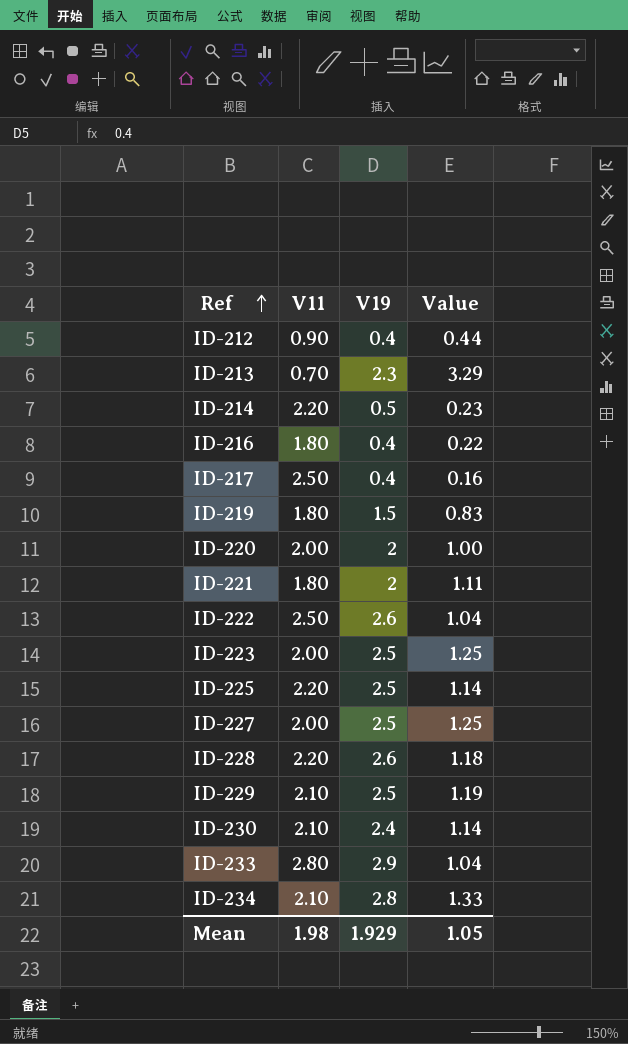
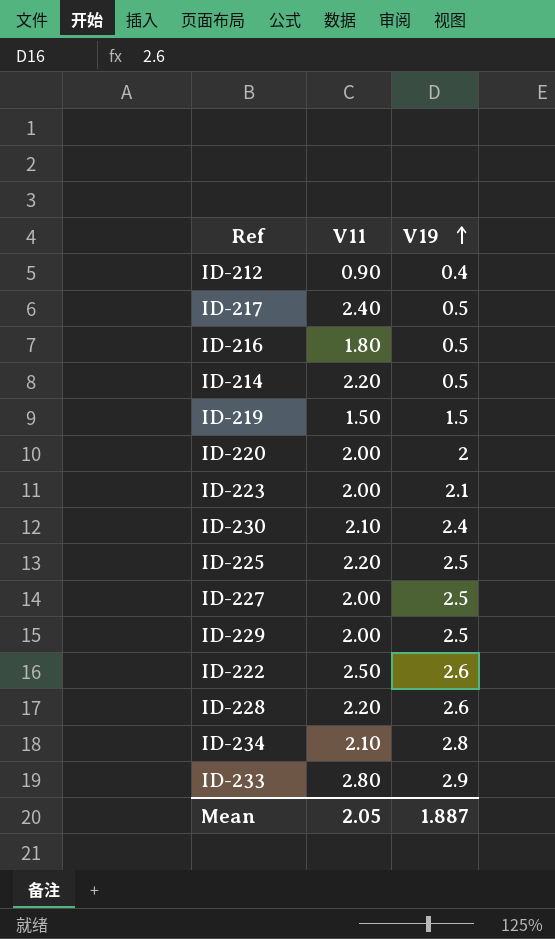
row order: Ref ascending -> V19 ascending
column Value | formula: [V19] / [V11] -> none
row ID-213: 0.70 | 2.3 | 3.29 -> none
row ID-221: 1.80 | 2 | 1.11 -> none
ID-217 | V11: 2.50 -> 2.40
ID-217 | V19: 0.4 -> 0.5
ID-216 | V19: 0.4 -> 0.5
ID-219 | V11: 1.80 -> 1.50
ID-223 | V19: 2.5 -> 2.1
ID-229 | V11: 2.10 -> 2.00
Mean | V11: 1.98 -> 2.05
Mean | V19: 1.929 -> 1.887

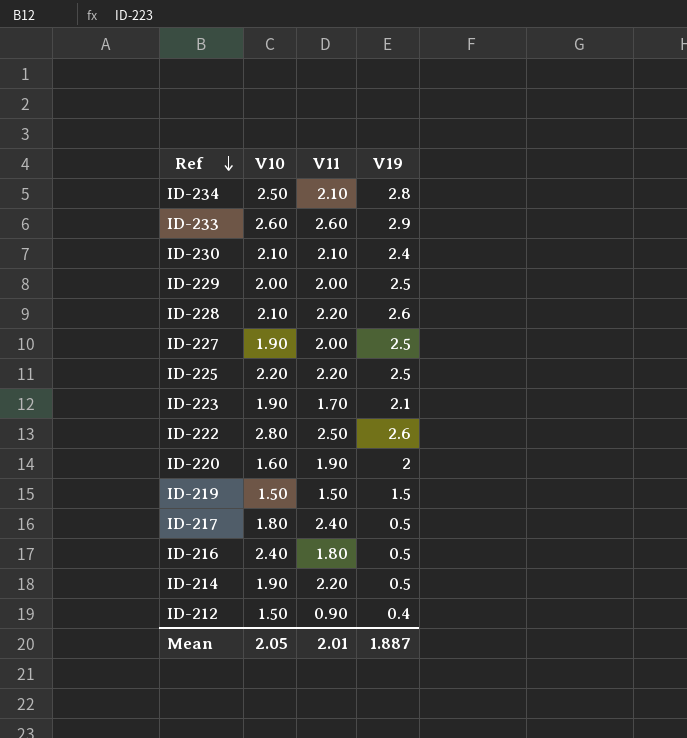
row order: V19 ascending -> Ref descending
column V10 | position: none -> 2
ID-233 | V11: 2.80 -> 2.60
ID-223 | V11: 2.00 -> 1.70
ID-220 | V11: 2.00 -> 1.90
Mean | V11: 2.05 -> 2.01

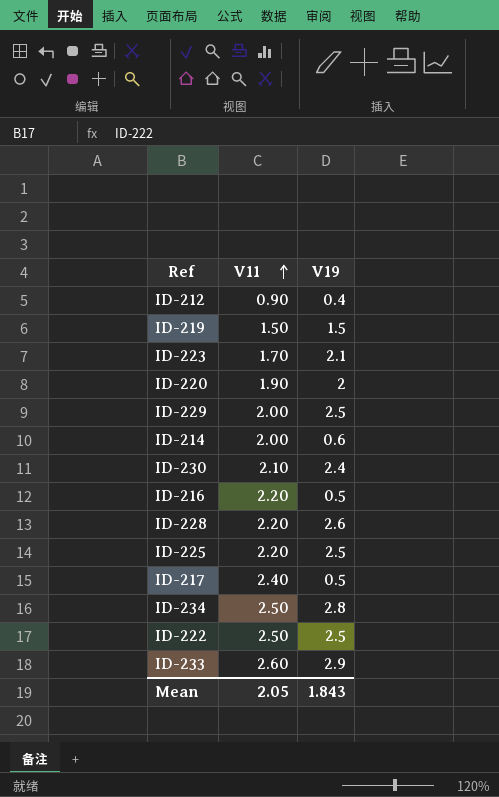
row order: Ref descending -> V11 ascending
column V10 | position: 2 -> none
row ID-227: 1.90 | 2.00 | 2.5 -> none
ID-214 | V11: 2.20 -> 2.00
ID-214 | V19: 0.5 -> 0.6
ID-216 | V11: 1.80 -> 2.20
ID-234 | V11: 2.10 -> 2.50
ID-222 | V19: 2.6 -> 2.5
Mean | V11: 2.01 -> 2.05
Mean | V19: 1.887 -> 1.843

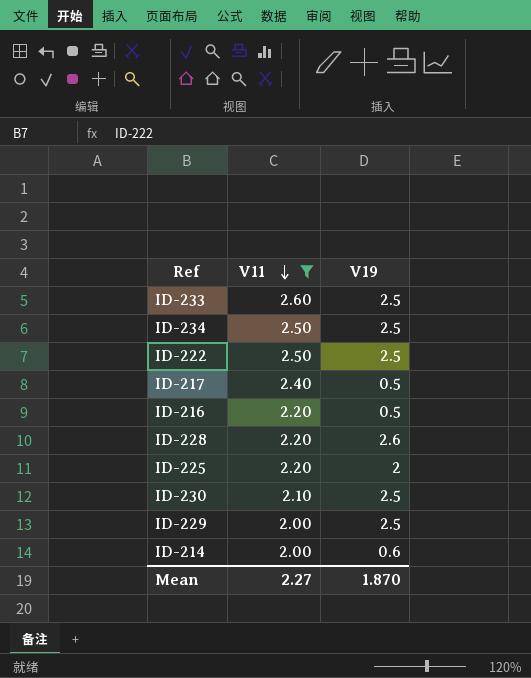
filter: none -> V11 >= 2.00
row order: V11 ascending -> V11 descending
ID-233 | V19: 2.9 -> 2.5
ID-234 | V19: 2.8 -> 2.5
ID-225 | V19: 2.5 -> 2
ID-230 | V19: 2.4 -> 2.5
Mean | V11: 2.05 -> 2.27
Mean | V19: 1.843 -> 1.870

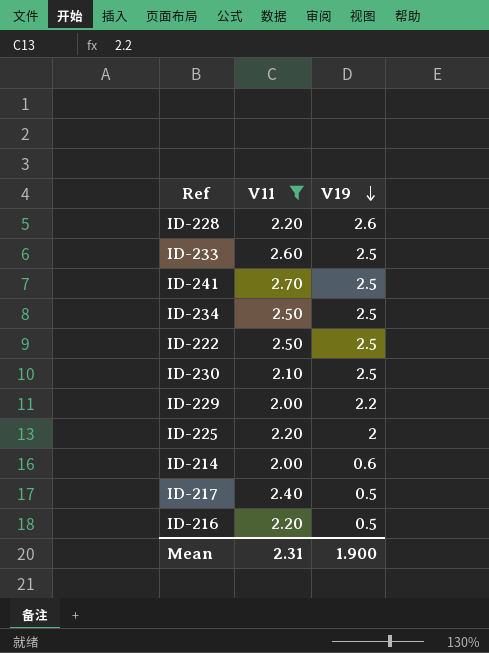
row order: V11 descending -> V19 descending
row ID-241: none -> 2.70 | 2.5
ID-229 | V19: 2.5 -> 2.2
Mean | V11: 2.27 -> 2.31
Mean | V19: 1.870 -> 1.900

